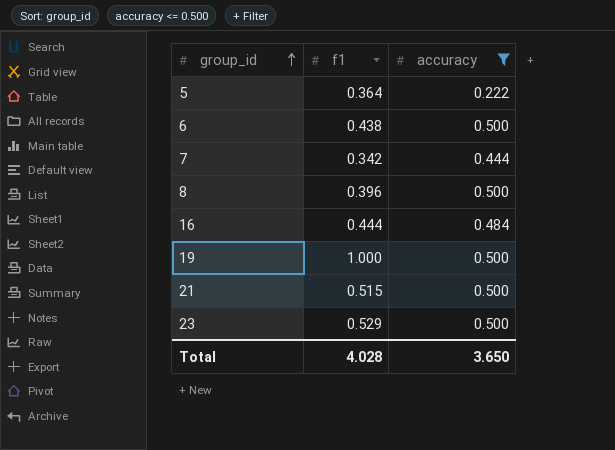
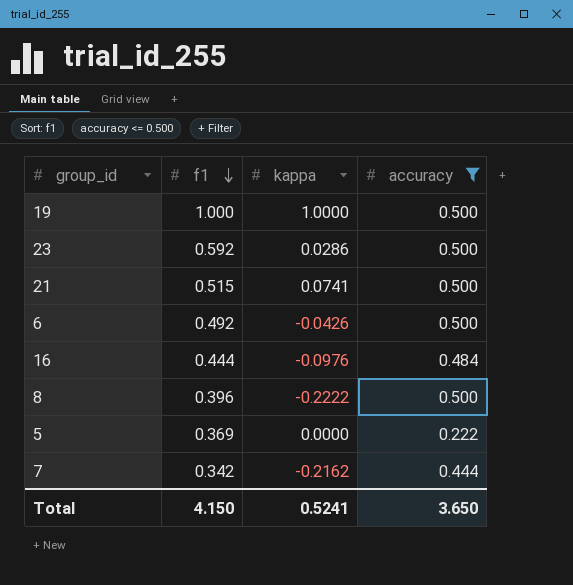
row order: group_id ascending -> f1 descending
column kappa | position: none -> 3
23 | f1: 0.529 -> 0.592
6 | f1: 0.438 -> 0.492
5 | f1: 0.364 -> 0.369
Total | f1: 4.028 -> 4.150

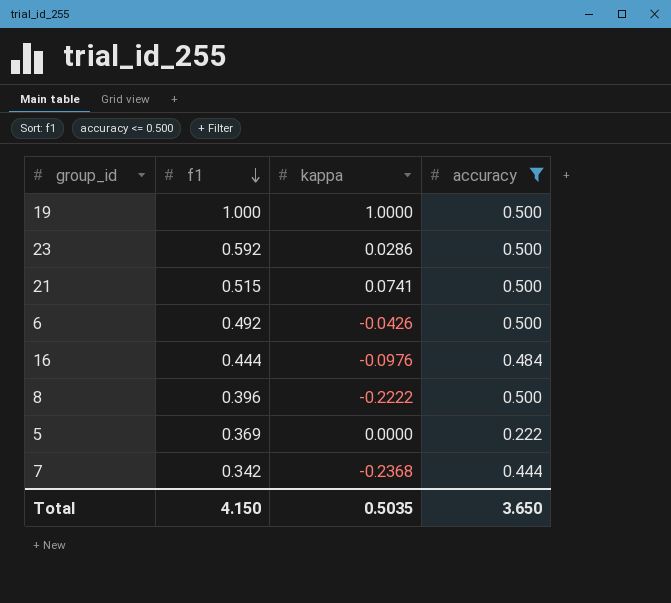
7 | kappa: -0.2162 -> -0.2368
Total | kappa: 0.5241 -> 0.5035

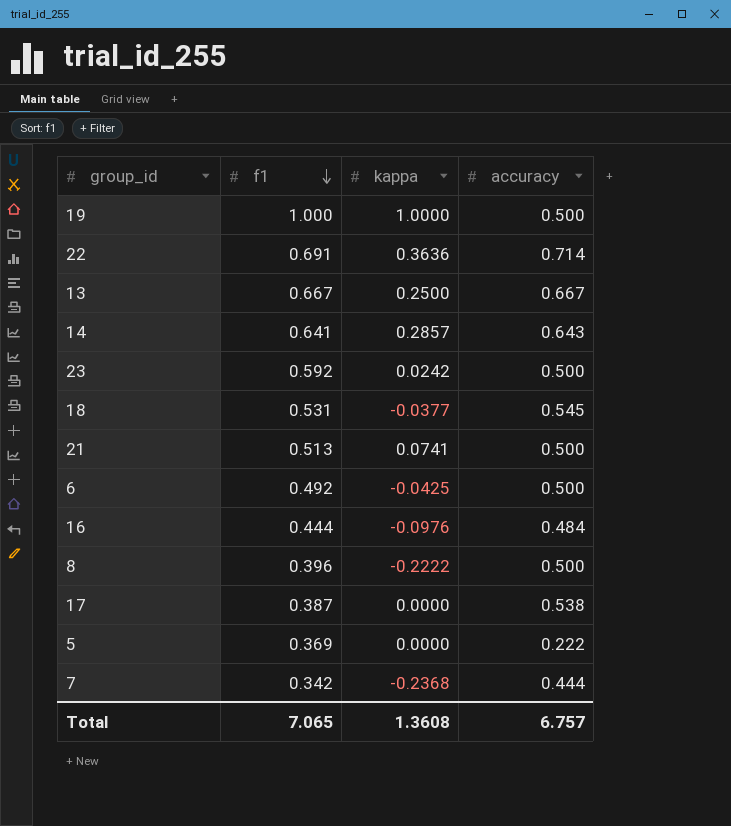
filter: accuracy <= 0.500 -> none
23 | kappa: 0.0286 -> 0.0242
21 | f1: 0.515 -> 0.513
6 | kappa: -0.0426 -> -0.0425
Total | f1: 4.150 -> 7.065
Total | kappa: 0.5035 -> 1.3608
Total | accuracy: 3.650 -> 6.757

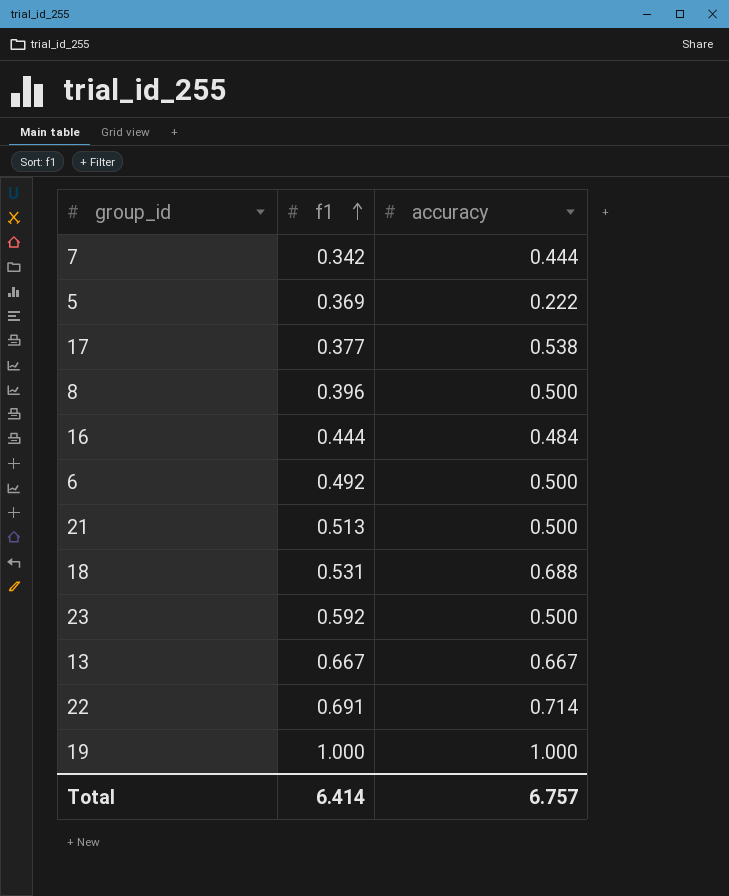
row order: f1 descending -> f1 ascending
column kappa | position: 3 -> none
row 14: 0.641 | 0.2857 | 0.643 -> none
17 | f1: 0.387 -> 0.377
18 | accuracy: 0.545 -> 0.688
19 | accuracy: 0.500 -> 1.000
Total | f1: 7.065 -> 6.414

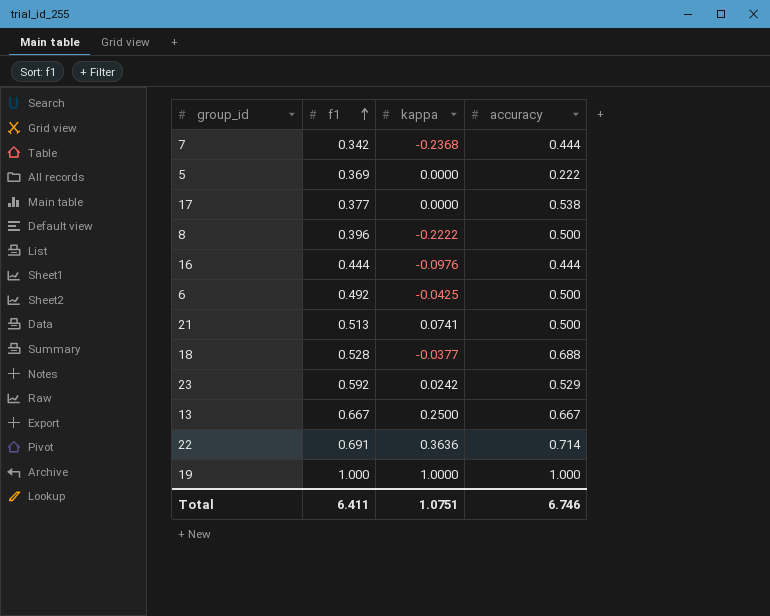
column kappa | position: none -> 3
16 | accuracy: 0.484 -> 0.444
18 | f1: 0.531 -> 0.528
23 | accuracy: 0.500 -> 0.529
Total | f1: 6.414 -> 6.411
Total | accuracy: 6.757 -> 6.746

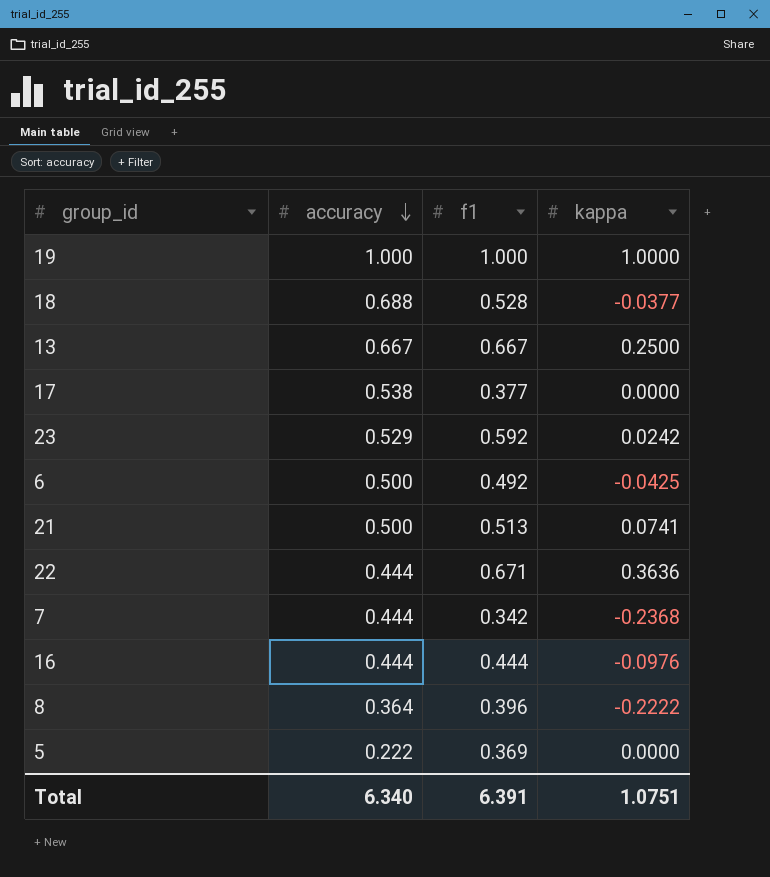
row order: f1 ascending -> accuracy descending
column accuracy | position: 4 -> 2
22 | accuracy: 0.714 -> 0.444
22 | f1: 0.691 -> 0.671
8 | accuracy: 0.500 -> 0.364
Total | accuracy: 6.746 -> 6.340
Total | f1: 6.411 -> 6.391

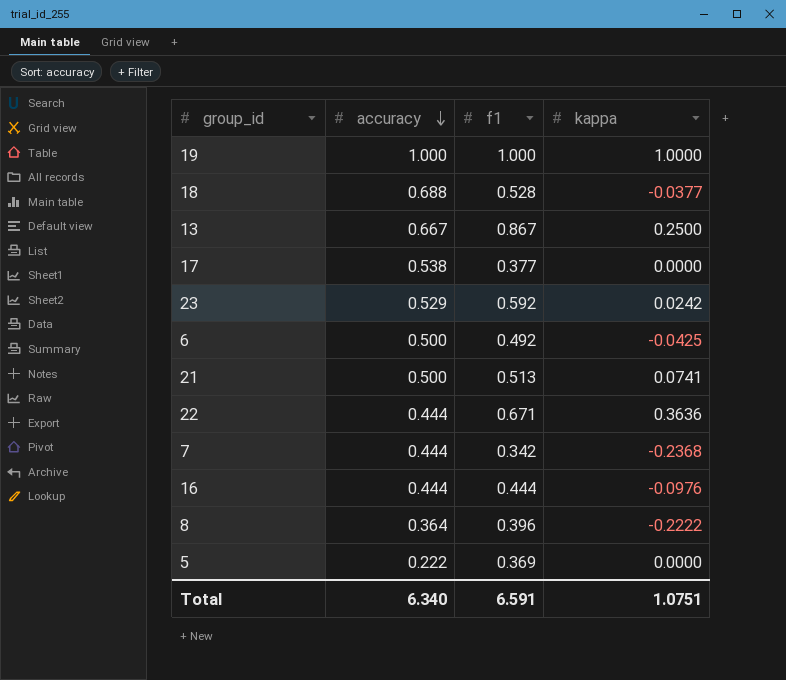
13 | f1: 0.667 -> 0.867
Total | f1: 6.391 -> 6.591

